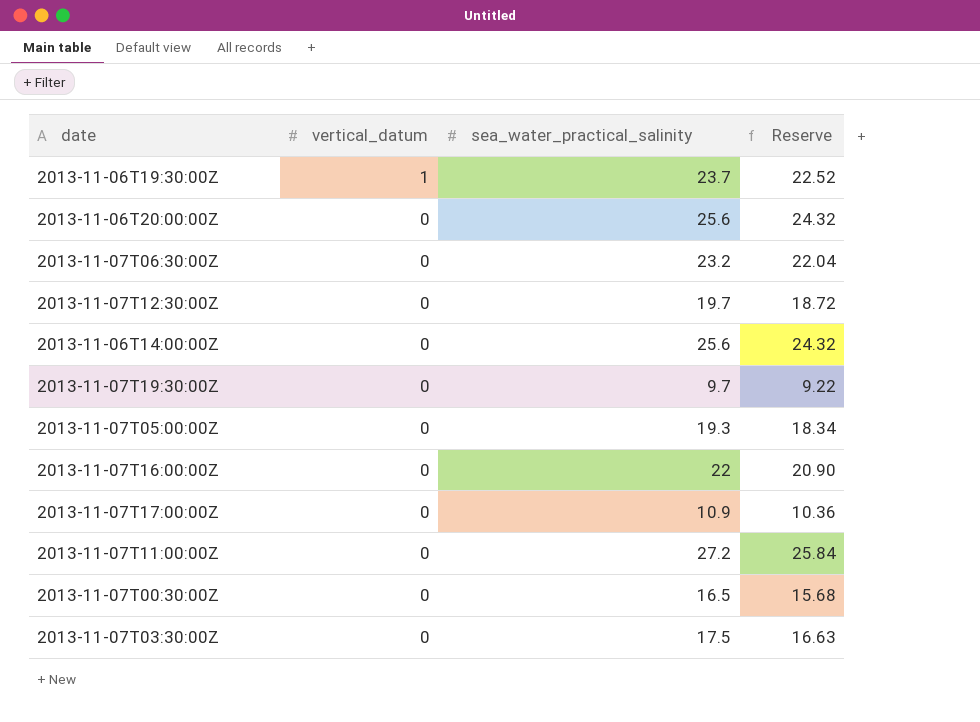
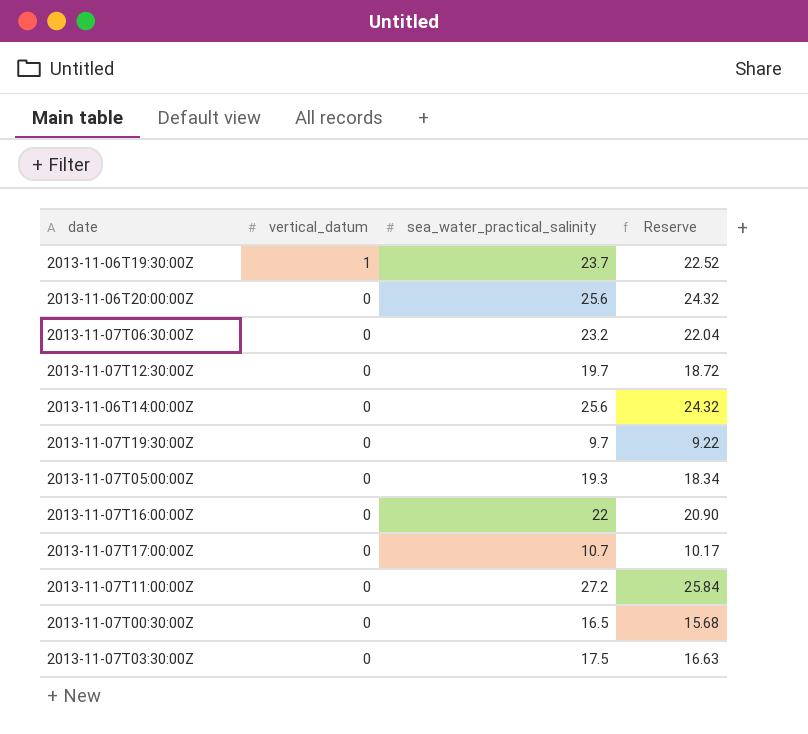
2013-11-07T17:00:00Z | sea_water_practical_salinity: 10.9 -> 10.7
2013-11-07T17:00:00Z | Reserve: 10.36 -> 10.17

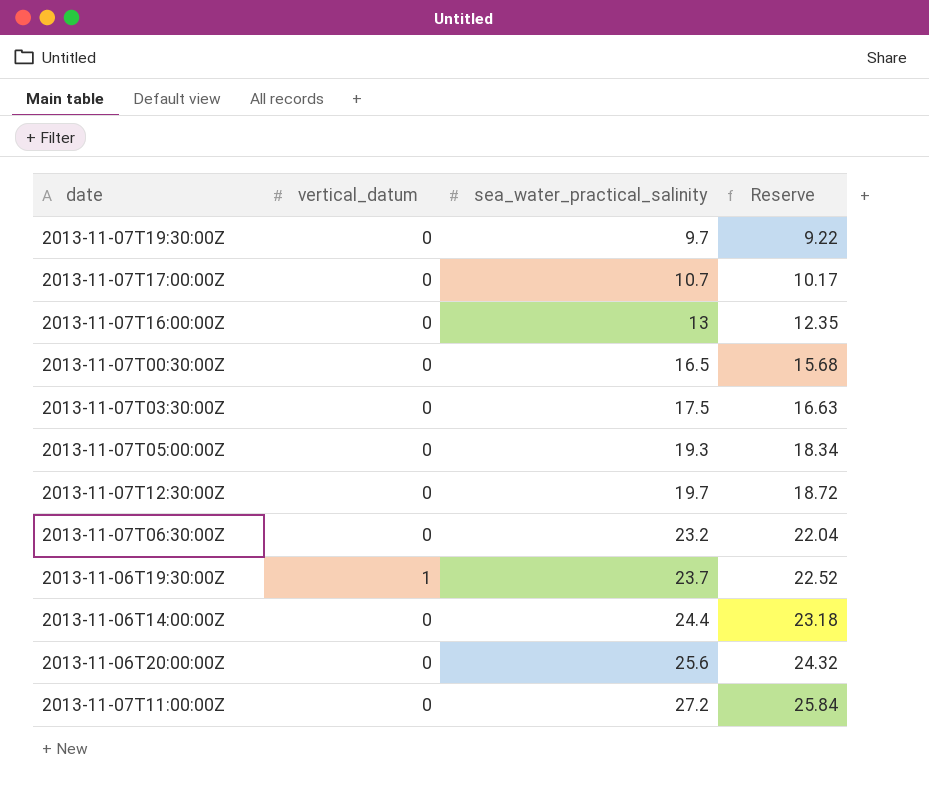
row order: vertical_datum descending -> sea_water_practical_salinity ascending
2013-11-07T16:00:00Z | sea_water_practical_salinity: 22 -> 13
2013-11-07T16:00:00Z | Reserve: 20.90 -> 12.35
2013-11-06T14:00:00Z | sea_water_practical_salinity: 25.6 -> 24.4
2013-11-06T14:00:00Z | Reserve: 24.32 -> 23.18

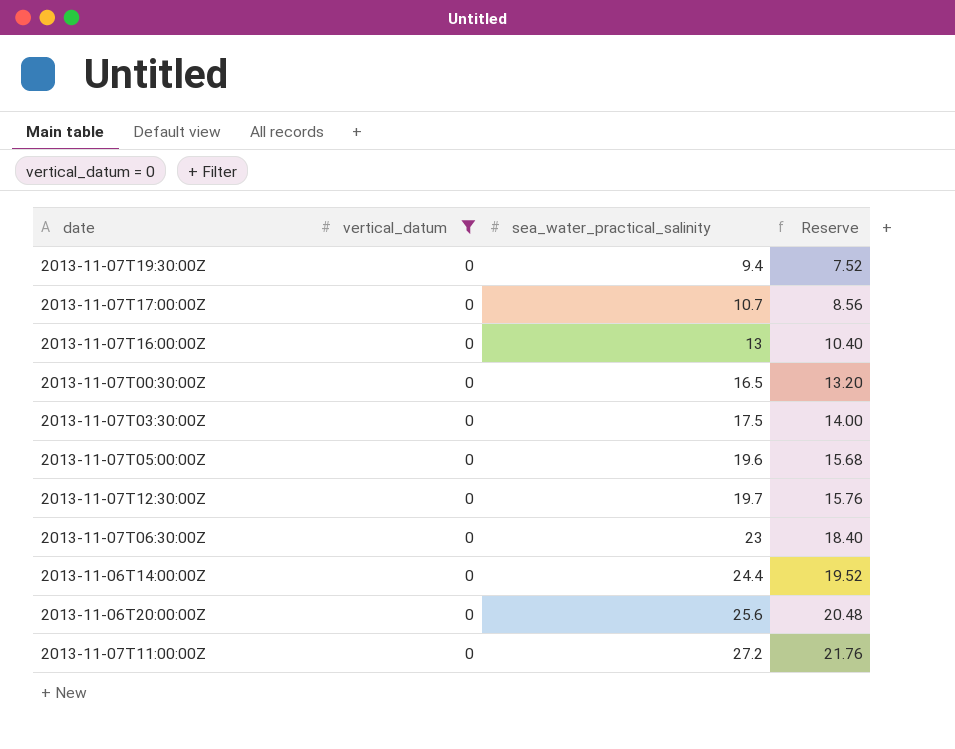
filter: none -> vertical_datum = 0
column Reserve | formula: [sea_water_practical_salinity] * 0.95 -> [sea_water_practical_salinity] * 0.8
2013-11-07T19:30:00Z | sea_water_practical_salinity: 9.7 -> 9.4
2013-11-07T05:00:00Z | sea_water_practical_salinity: 19.3 -> 19.6
2013-11-07T06:30:00Z | sea_water_practical_salinity: 23.2 -> 23

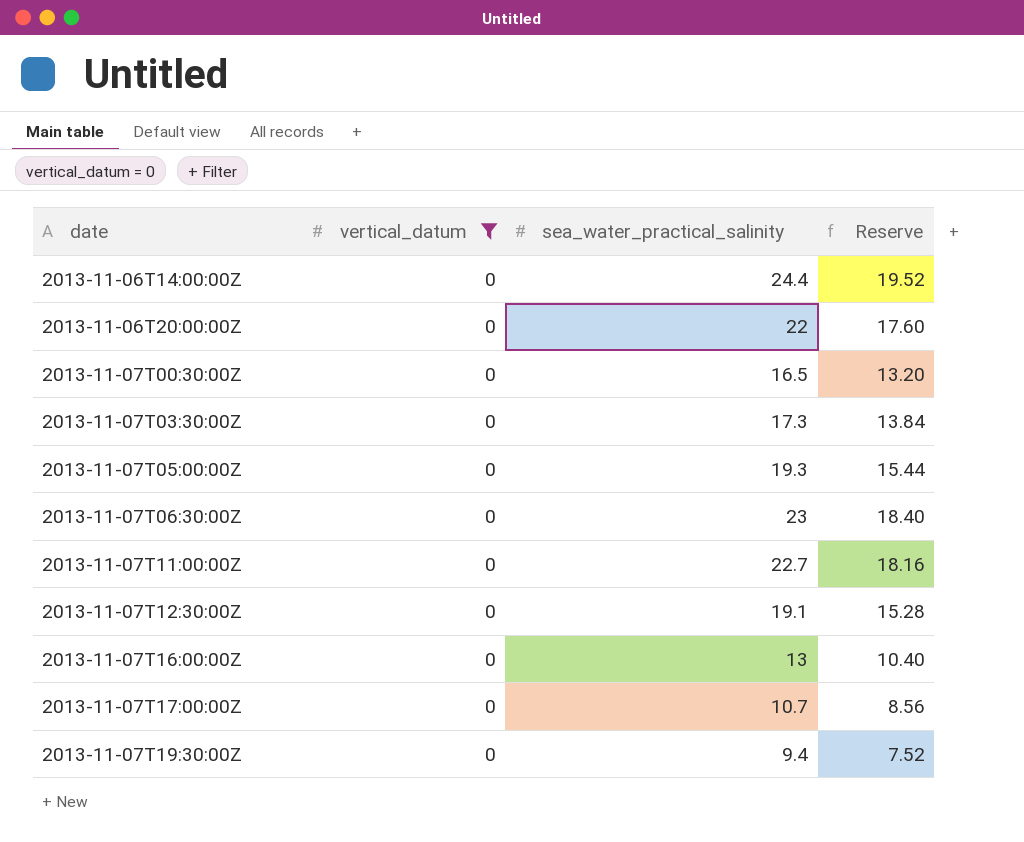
row order: sea_water_practical_salinity ascending -> date ascending
2013-11-06T20:00:00Z | sea_water_practical_salinity: 25.6 -> 22
2013-11-06T20:00:00Z | Reserve: 20.48 -> 17.60
2013-11-07T03:30:00Z | sea_water_practical_salinity: 17.5 -> 17.3
2013-11-07T03:30:00Z | Reserve: 14.00 -> 13.84
2013-11-07T05:00:00Z | sea_water_practical_salinity: 19.6 -> 19.3
2013-11-07T05:00:00Z | Reserve: 15.68 -> 15.44
2013-11-07T11:00:00Z | sea_water_practical_salinity: 27.2 -> 22.7
2013-11-07T11:00:00Z | Reserve: 21.76 -> 18.16
2013-11-07T12:30:00Z | sea_water_practical_salinity: 19.7 -> 19.1
2013-11-07T12:30:00Z | Reserve: 15.76 -> 15.28

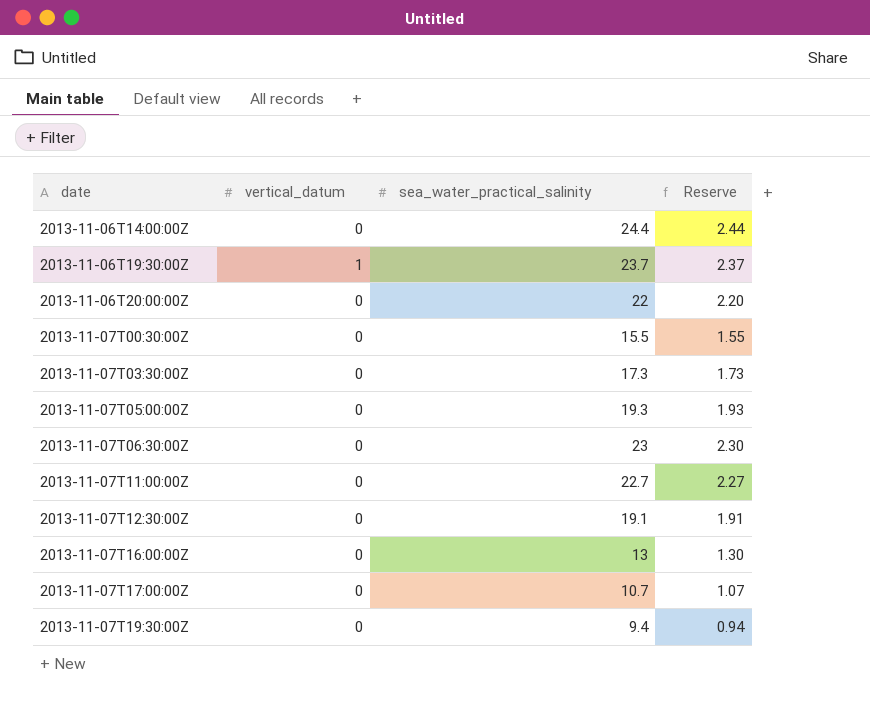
filter: vertical_datum = 0 -> none
column Reserve | formula: [sea_water_practical_salinity] * 0.8 -> [sea_water_practical_salinity] * 0.1
2013-11-07T00:30:00Z | sea_water_practical_salinity: 16.5 -> 15.5

